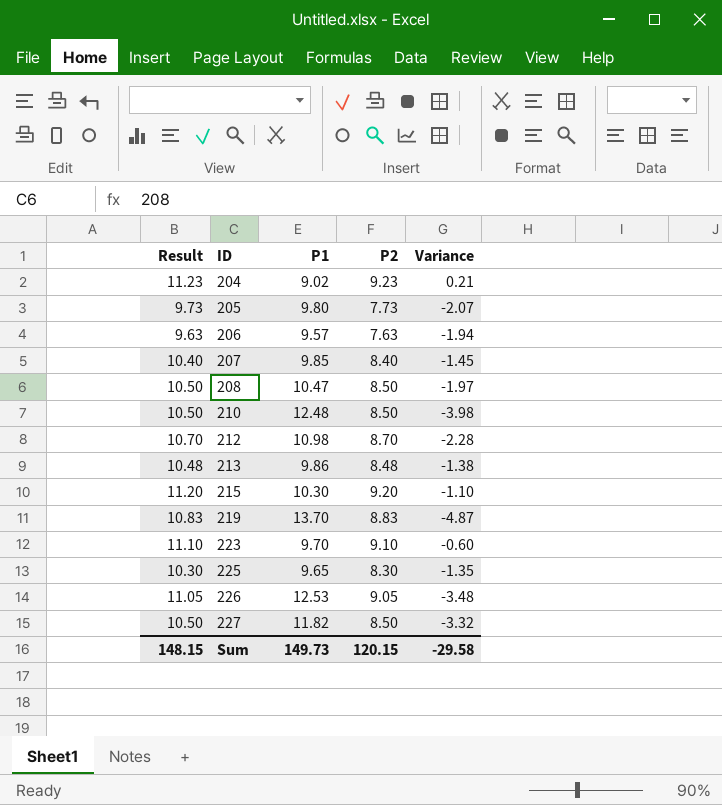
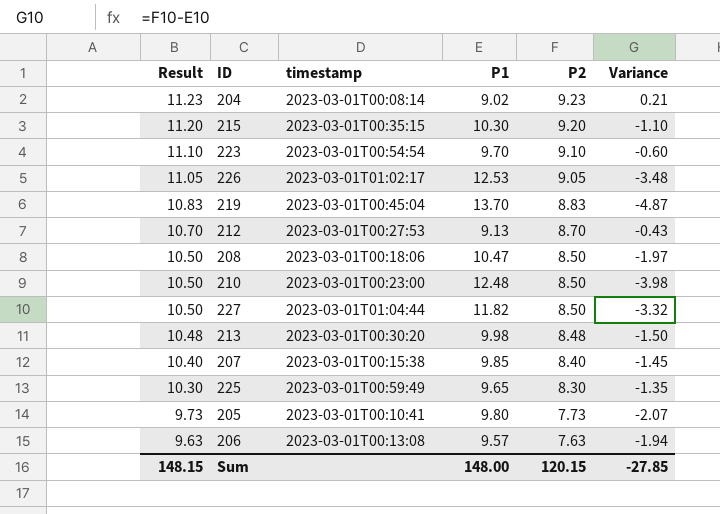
row order: ID ascending -> Result descending
column timestamp | position: none -> 3
212 | P1: 10.98 -> 9.13
212 | Variance: -2.28 -> -0.43
213 | P1: 9.86 -> 9.98
213 | Variance: -1.38 -> -1.50
Sum | P1: 149.73 -> 148.00
Sum | Variance: -29.58 -> -27.85

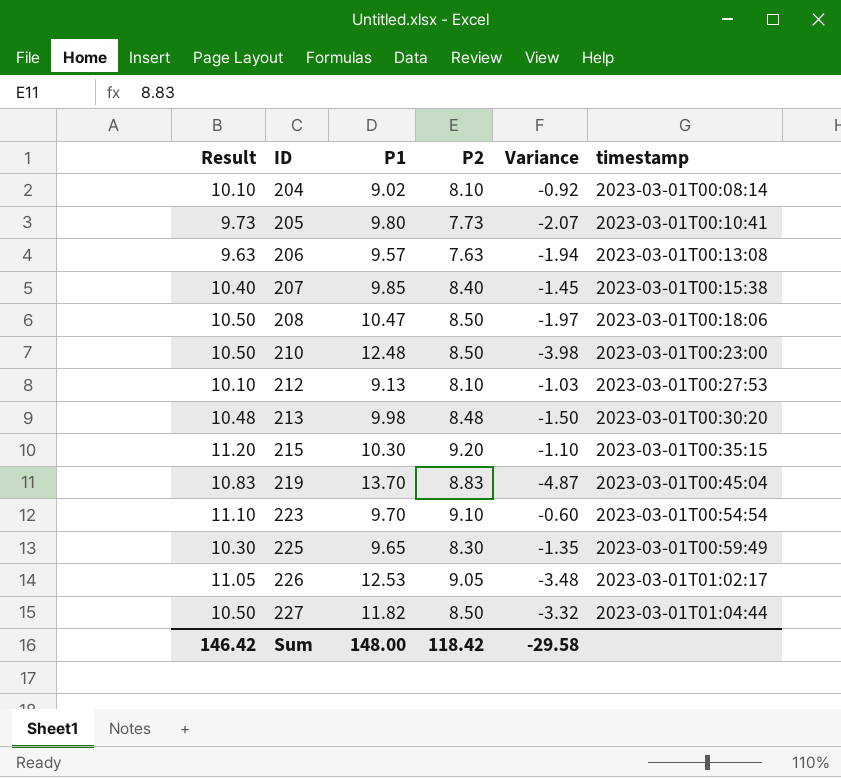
row order: Result descending -> ID ascending
column timestamp | position: 3 -> 6
204 | Result: 11.23 -> 10.10
204 | P2: 9.23 -> 8.10
204 | Variance: 0.21 -> -0.92
212 | Result: 10.70 -> 10.10
212 | P2: 8.70 -> 8.10
212 | Variance: -0.43 -> -1.03
Sum | Result: 148.15 -> 146.42
Sum | P2: 120.15 -> 118.42
Sum | Variance: -27.85 -> -29.58

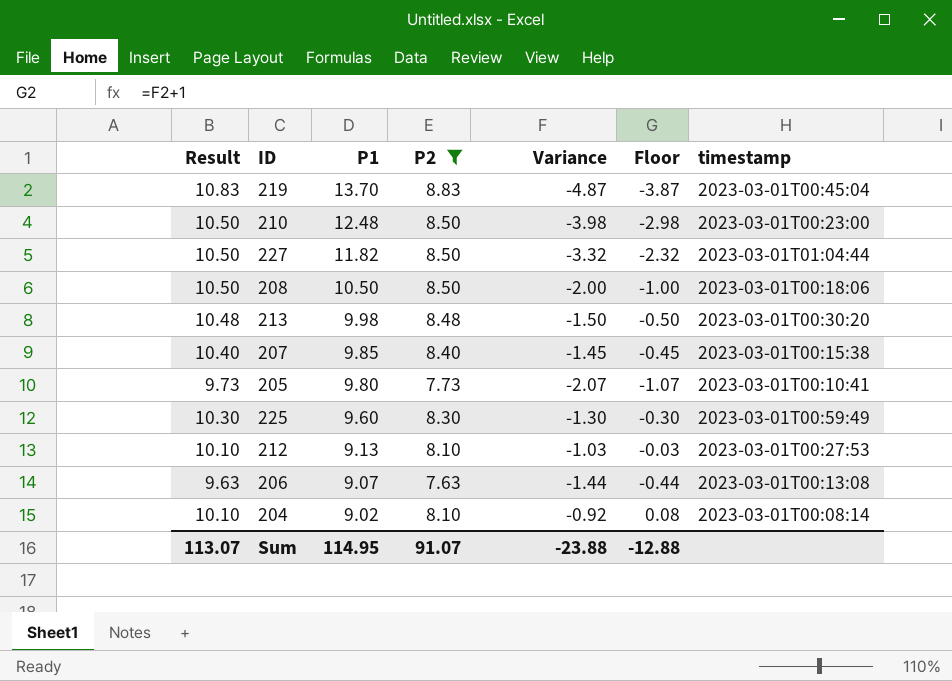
filter: none -> P2 <= 8.83
row order: ID ascending -> P1 descending
column Floor | formula: none -> [Variance] + 1
208 | P1: 10.47 -> 10.50
208 | Variance: -1.97 -> -2.00
225 | P1: 9.65 -> 9.60
225 | Variance: -1.35 -> -1.30
206 | P1: 9.57 -> 9.07
206 | Variance: -1.94 -> -1.44
Sum | Result: 146.42 -> 113.07
Sum | P1: 148.00 -> 114.95
Sum | P2: 118.42 -> 91.07
Sum | Variance: -29.58 -> -23.88

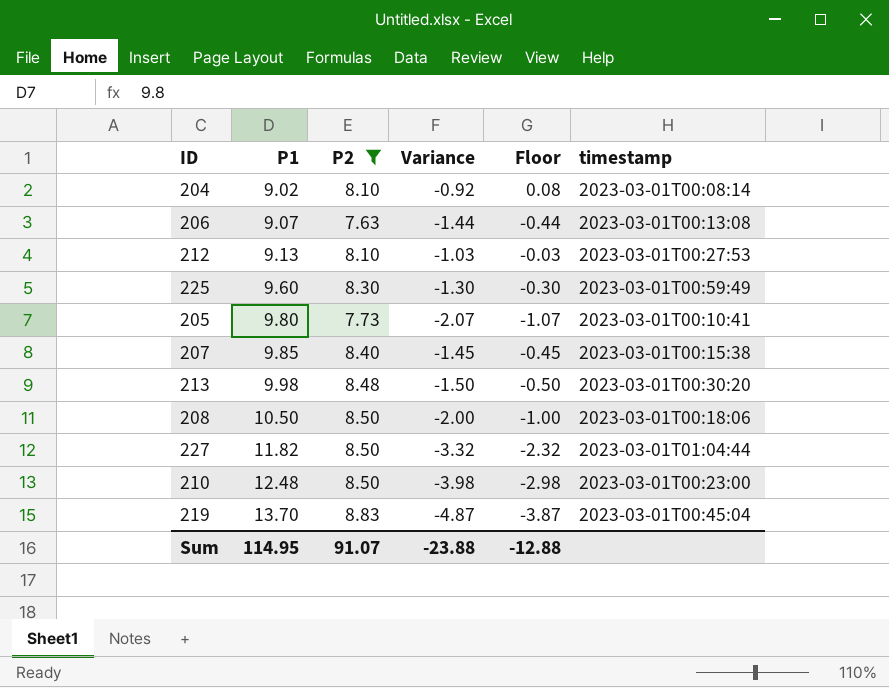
row order: P1 descending -> P1 ascending
column Result | formula: [P2] + 2 -> none

